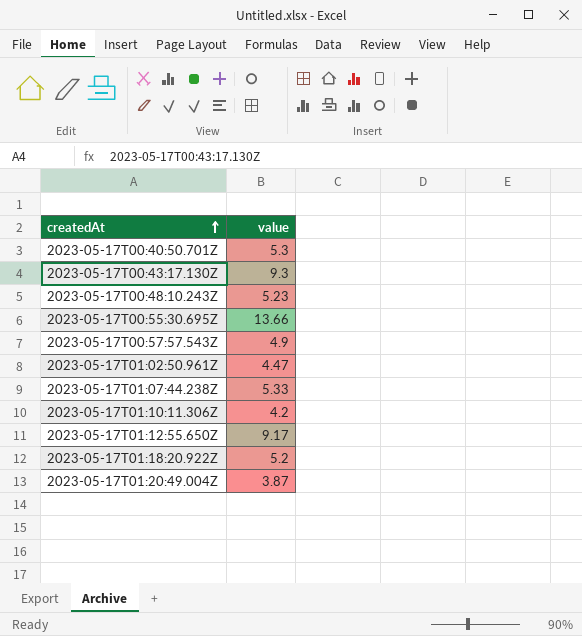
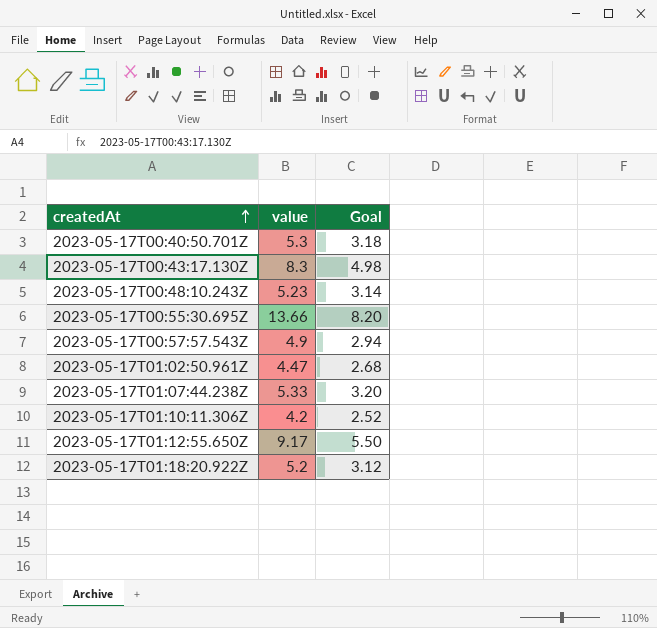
column Goal | formula: none -> [value] * 0.6
row 2023-05-17T01:20:49.004Z: 3.87 -> none
2023-05-17T00:43:17.130Z | value: 9.3 -> 8.3

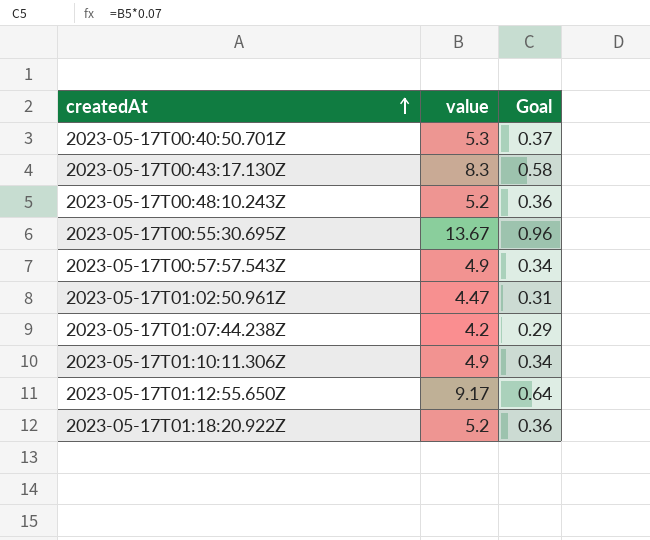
column Goal | formula: [value] * 0.6 -> [value] * 0.07
2023-05-17T00:48:10.243Z | value: 5.23 -> 5.2
2023-05-17T00:55:30.695Z | value: 13.66 -> 13.67
2023-05-17T01:07:44.238Z | value: 5.33 -> 4.2
2023-05-17T01:10:11.306Z | value: 4.2 -> 4.9

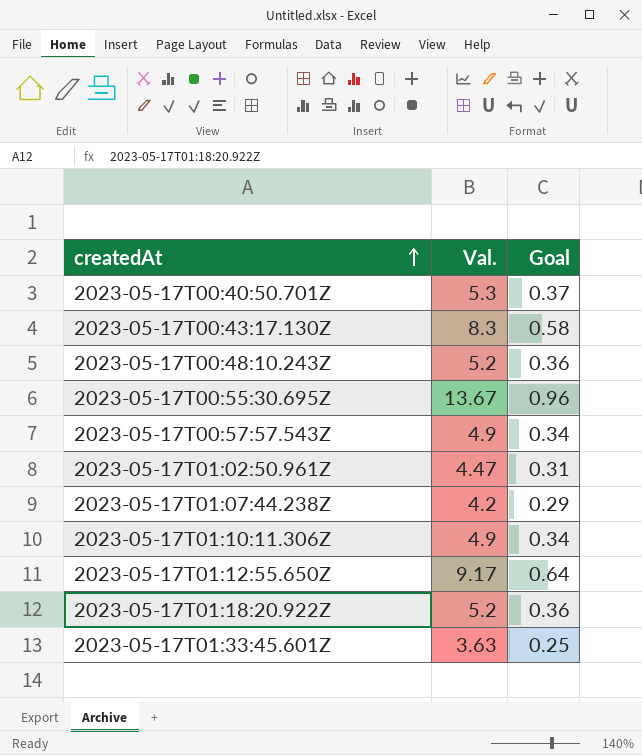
column name: value -> Val.
row 2023-05-17T01:33:45.601Z: none -> 3.63 | 0.25

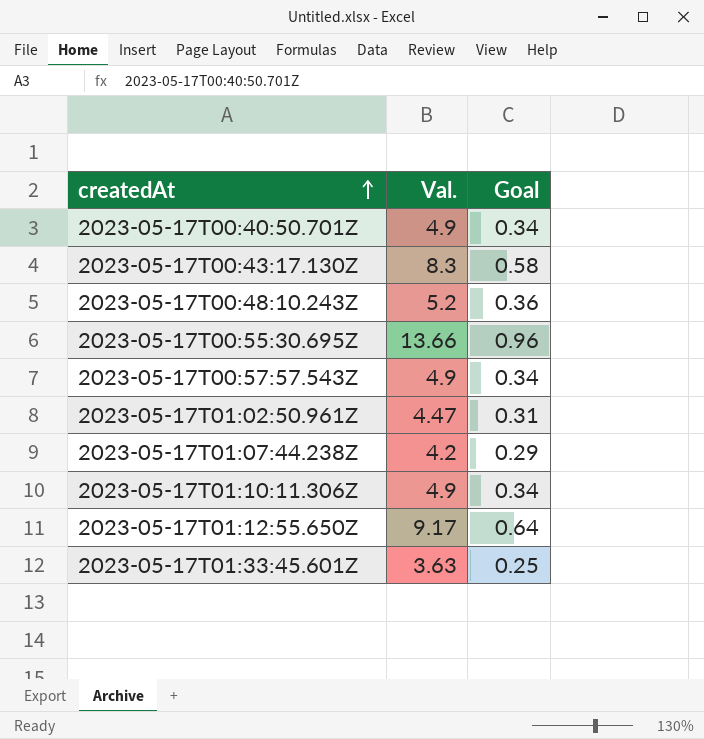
row 2023-05-17T01:18:20.922Z: 5.2 | 0.36 -> none
2023-05-17T00:40:50.701Z | Val.: 5.3 -> 4.9
2023-05-17T00:40:50.701Z | Goal: 0.37 -> 0.34
2023-05-17T00:55:30.695Z | Val.: 13.67 -> 13.66

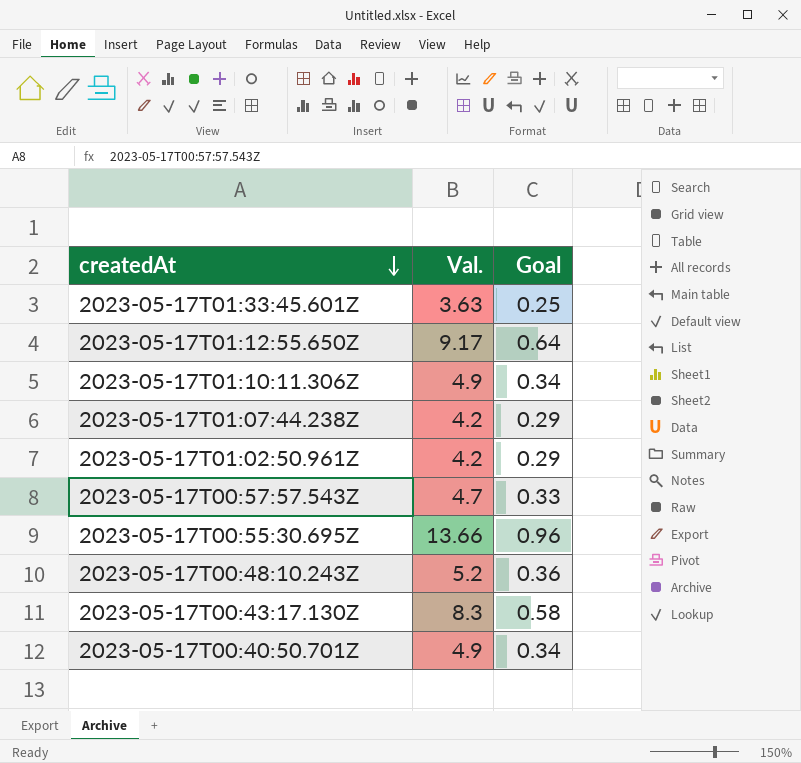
row order: createdAt ascending -> createdAt descending
2023-05-17T01:02:50.961Z | Val.: 4.47 -> 4.2
2023-05-17T01:02:50.961Z | Goal: 0.31 -> 0.29
2023-05-17T00:57:57.543Z | Val.: 4.9 -> 4.7
2023-05-17T00:57:57.543Z | Goal: 0.34 -> 0.33

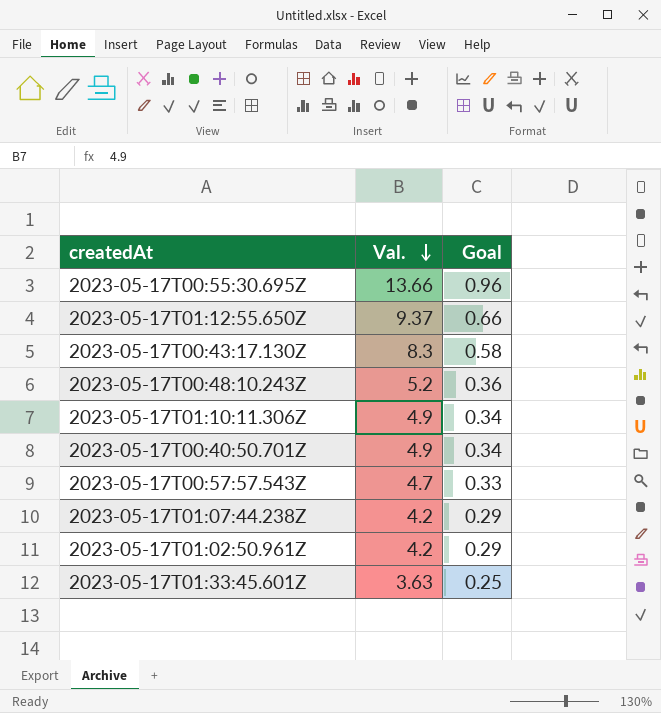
row order: createdAt descending -> Val. descending
2023-05-17T01:12:55.650Z | Val.: 9.17 -> 9.37
2023-05-17T01:12:55.650Z | Goal: 0.64 -> 0.66

